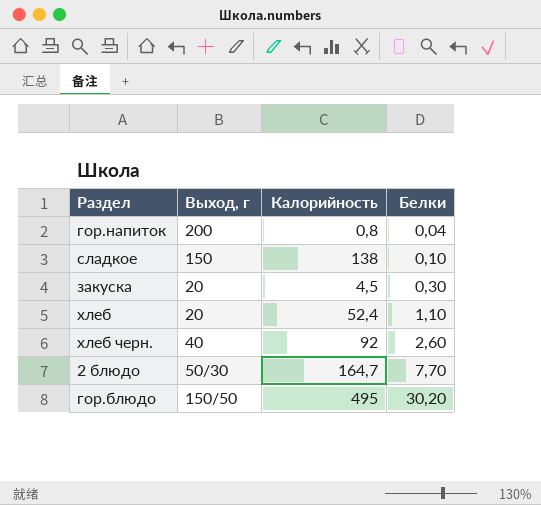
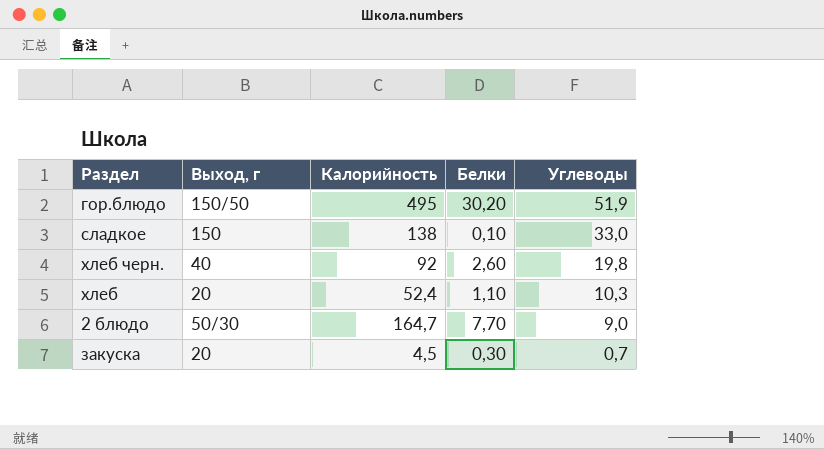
row order: Белки ascending -> Углеводы descending
column Углеводы | position: none -> 5
row гор.напиток: 200 | 0,8 | 0,04 -> none

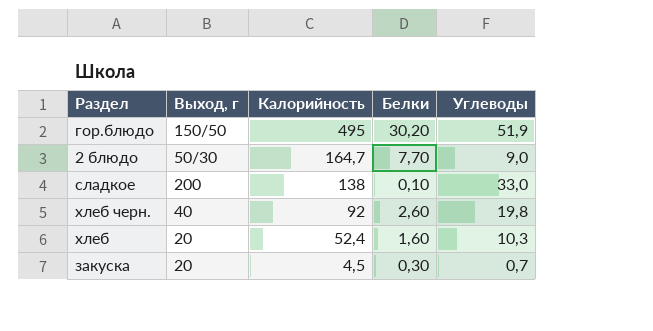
row order: Углеводы descending -> Калорийность descending
сладкое | Выход, г: 150 -> 200
хлеб | Белки: 1,10 -> 1,60

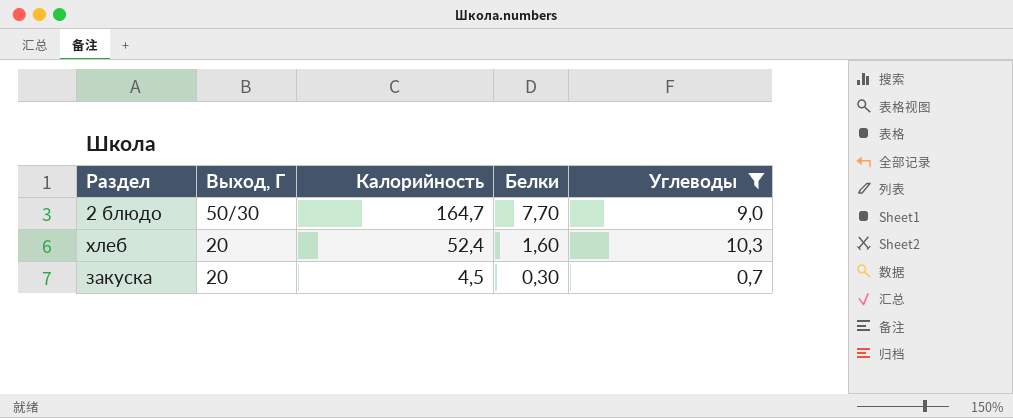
filter: none -> Углеводы <= 10,3
column name: Выход, г -> Выход, Г

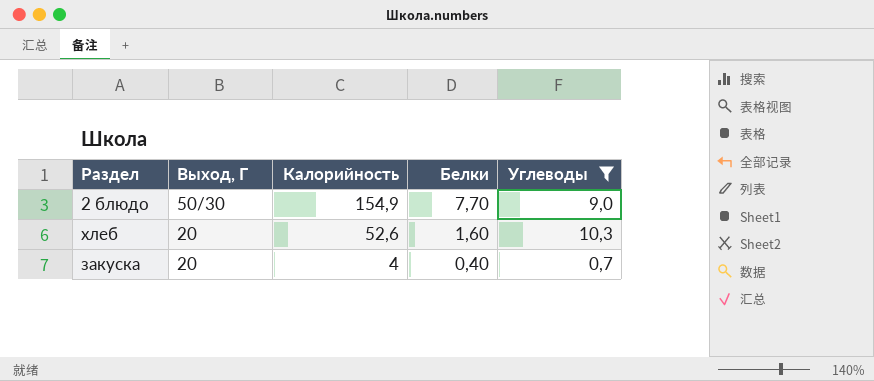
2 блюдо | Калорийность: 164,7 -> 154,9
хлеб | Калорийность: 52,4 -> 52,6
закуска | Калорийность: 4,5 -> 4
закуска | Белки: 0,30 -> 0,40

